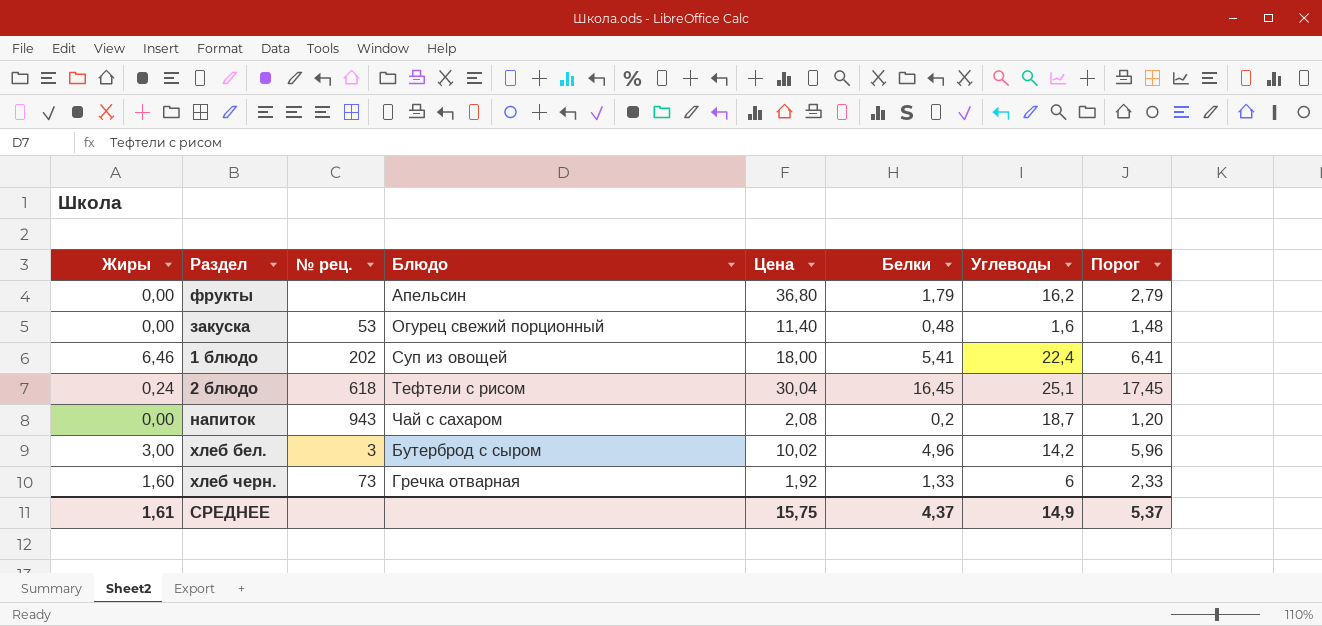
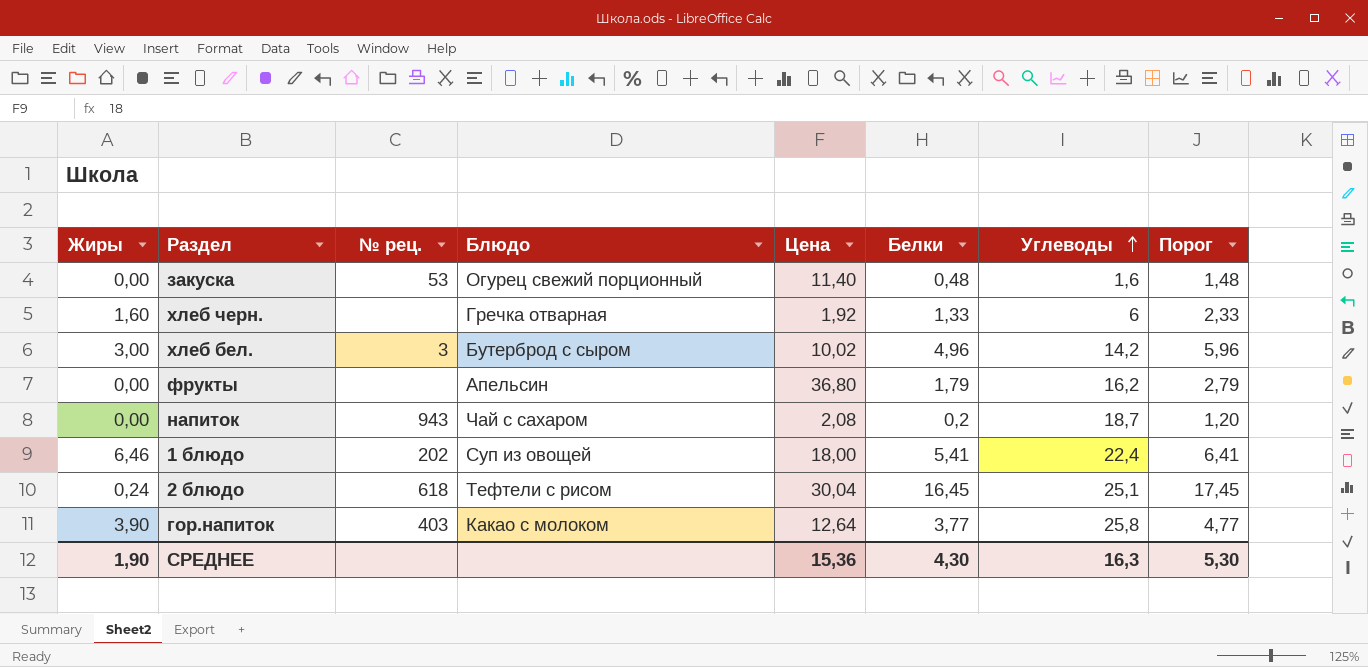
row order: none -> Углеводы ascending
хлеб черн. | № рец.: 73 -> none
row гор.напиток: none -> 3,90 | 403 | Какао с молоком | 12,64 | 3,77 | 25,8 | 4,77
СРЕДНЕЕ | Жиры: 1,61 -> 1,90
СРЕДНЕЕ | Цена: 15,75 -> 15,36
СРЕДНЕЕ | Белки: 4,37 -> 4,30
СРЕДНЕЕ | Углеводы: 14,9 -> 16,3
СРЕДНЕЕ | Порог: 5,37 -> 5,30

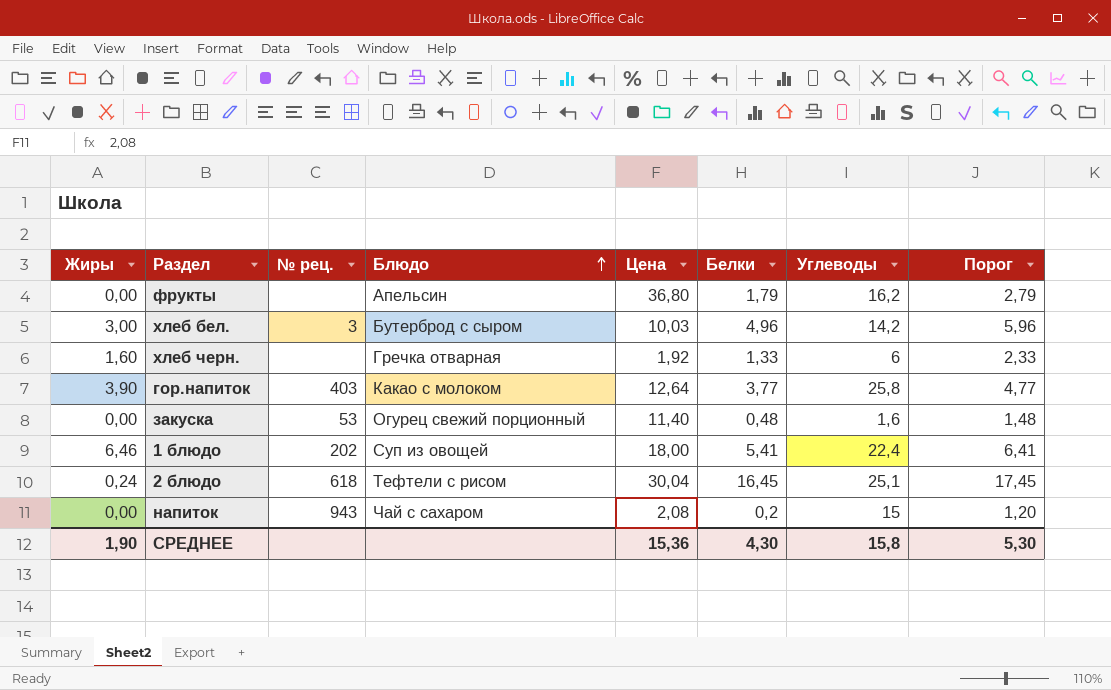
row order: Углеводы ascending -> Блюдо ascending
хлеб бел. | Цена: 10,02 -> 10,03
напиток | Углеводы: 18,7 -> 15
СРЕДНЕЕ | Углеводы: 16,3 -> 15,8

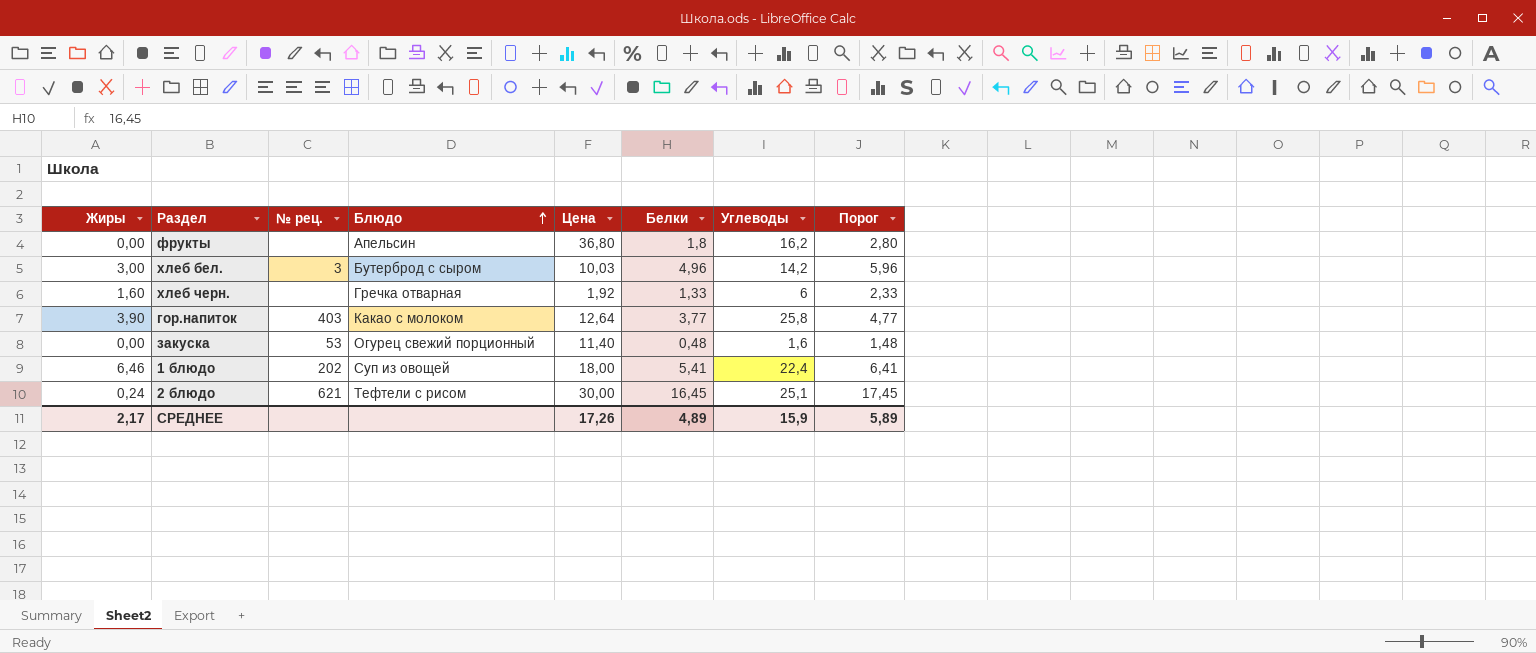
row напиток: 0,00 | 943 | Чай с сахаром | 2,08 | 0,2 | 15 | 1,20 -> none
фрукты | Белки: 1,79 -> 1,8
фрукты | Порог: 2,79 -> 2,80
2 блюдо | № рец.: 618 -> 621
2 блюдо | Цена: 30,04 -> 30,00
СРЕДНЕЕ | Жиры: 1,90 -> 2,17
СРЕДНЕЕ | Цена: 15,36 -> 17,26
СРЕДНЕЕ | Белки: 4,30 -> 4,89
СРЕДНЕЕ | Углеводы: 15,8 -> 15,9
СРЕДНЕЕ | Порог: 5,30 -> 5,89

